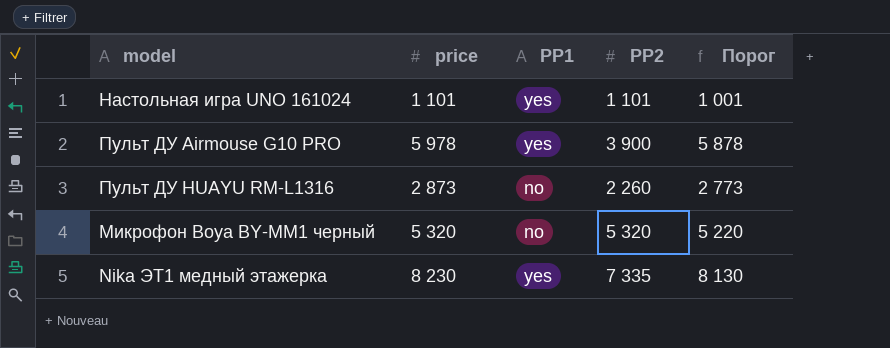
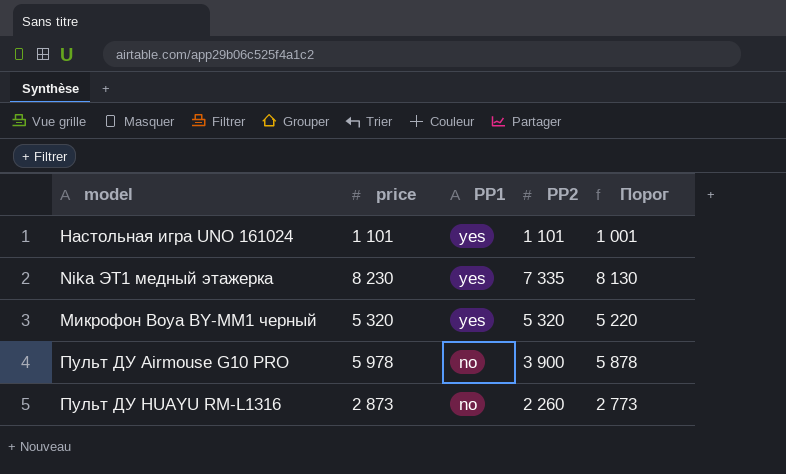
row order: none -> PP1 descending
Микрофон Boya BY-MM1 черный | PP1: no -> yes
Пульт ДУ Airmouse G10 PRO | PP1: yes -> no

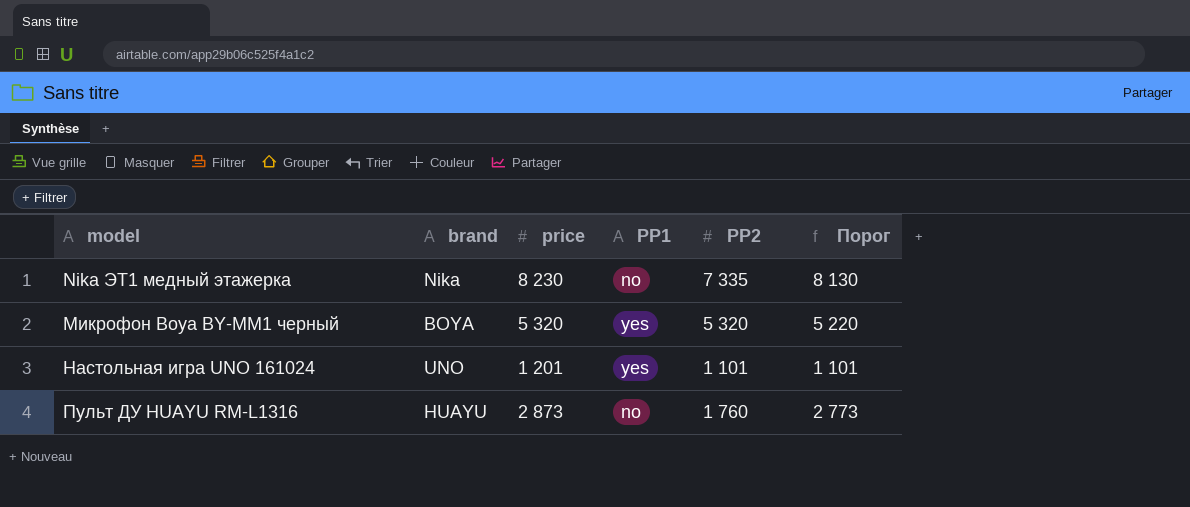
row order: PP1 descending -> model ascending
column brand | position: none -> 2
row Пульт ДУ Airmouse G10 PRO: 5 978 | no | 3 900 | 5 878 -> none
Nika ЭТ1 медный этажерка | PP1: yes -> no
Настольная игра UNO 161024 | price: 1 101 -> 1 201
Настольная игра UNO 161024 | Порог: 1 001 -> 1 101
Пульт ДУ HUAYU RM-L1316 | PP2: 2 260 -> 1 760

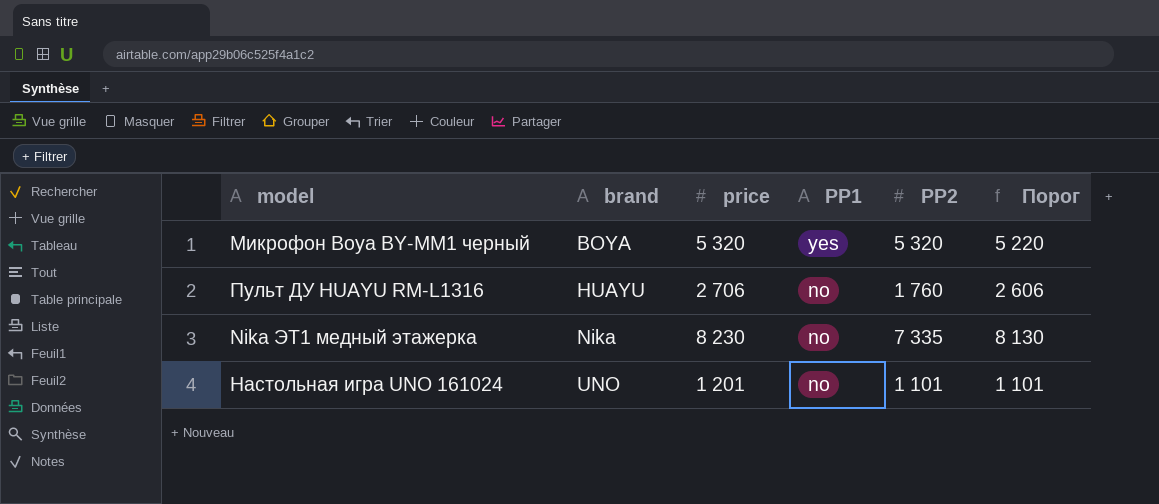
row order: model ascending -> brand ascending
Пульт ДУ HUAYU RM-L1316 | price: 2 873 -> 2 706
Пульт ДУ HUAYU RM-L1316 | Порог: 2 773 -> 2 606
Настольная игра UNO 161024 | PP1: yes -> no

